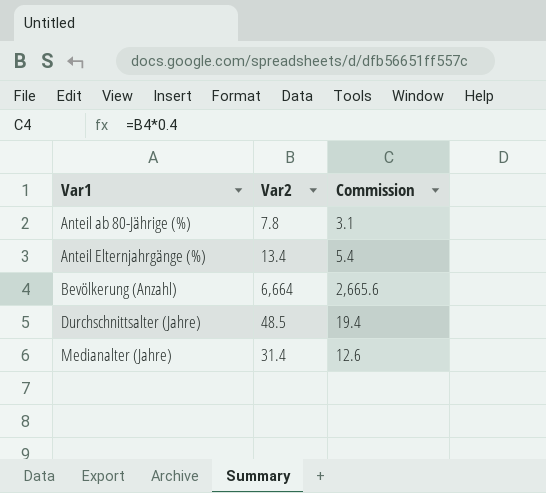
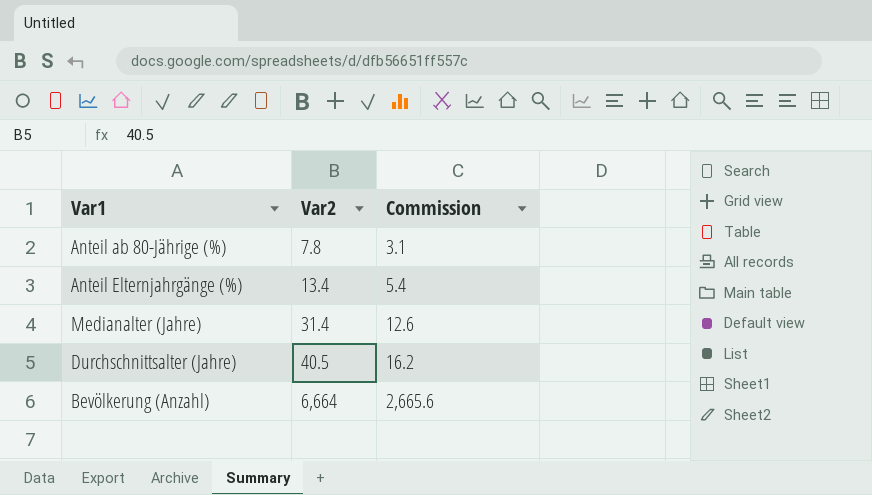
row order: Var1 ascending -> Var2 ascending
Durchschnittsalter (Jahre) | Var2: 48.5 -> 40.5
Durchschnittsalter (Jahre) | Commission: 19.4 -> 16.2

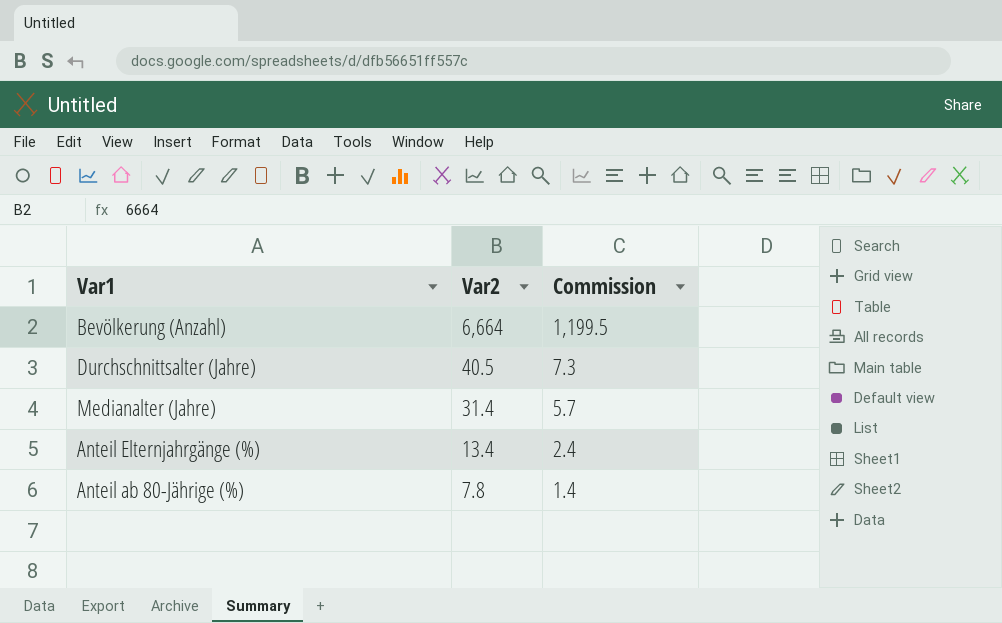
row order: Var2 ascending -> Var2 descending
column Commission | formula: [Var2] * 0.4 -> [Var2] * 0.18

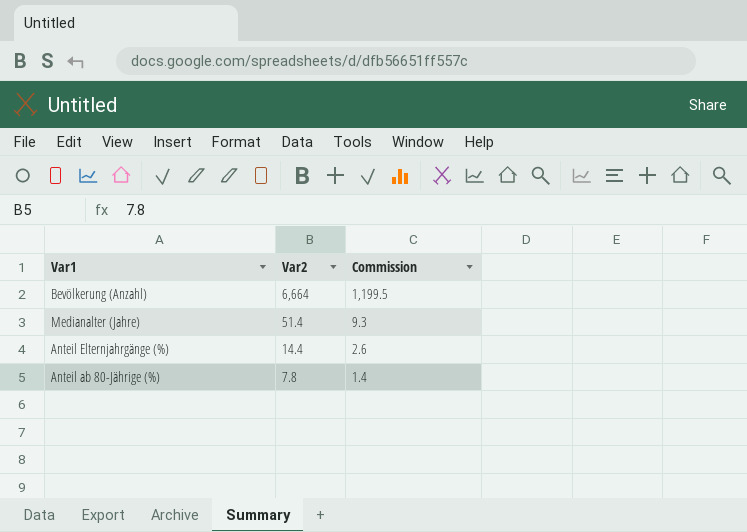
row Durchschnittsalter (Jahre): 40.5 | 7.3 -> none
Medianalter (Jahre) | Var2: 31.4 -> 51.4
Medianalter (Jahre) | Commission: 5.7 -> 9.3
Anteil Elternjahrgänge (%) | Var2: 13.4 -> 14.4
Anteil Elternjahrgänge (%) | Commission: 2.4 -> 2.6

